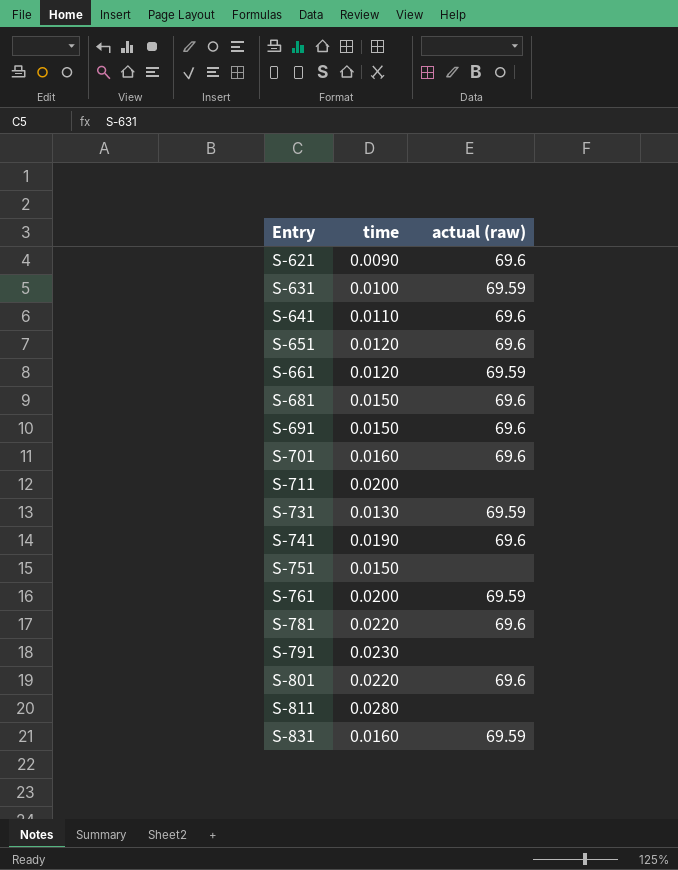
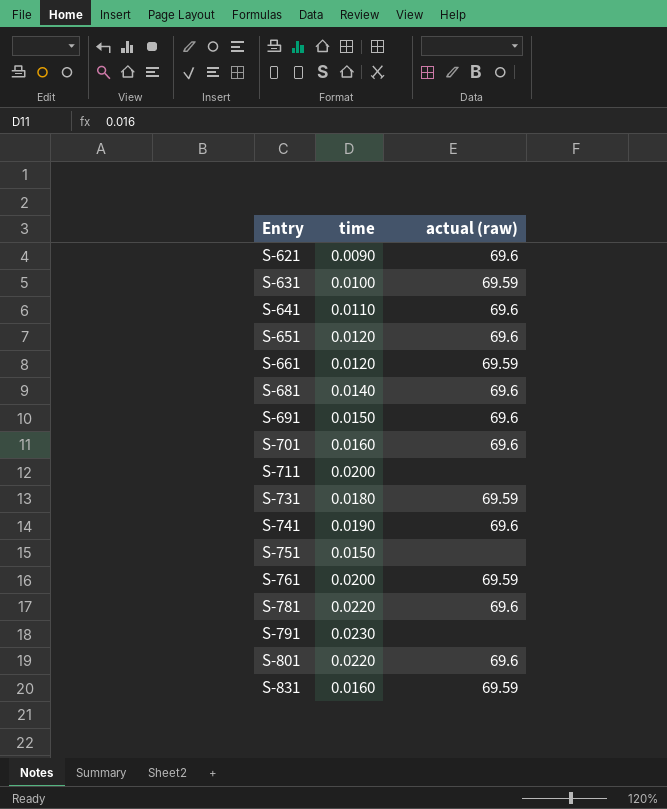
row S-811: 0.0280 | none -> none
S-681 | time: 0.0150 -> 0.0140
S-731 | time: 0.0130 -> 0.0180

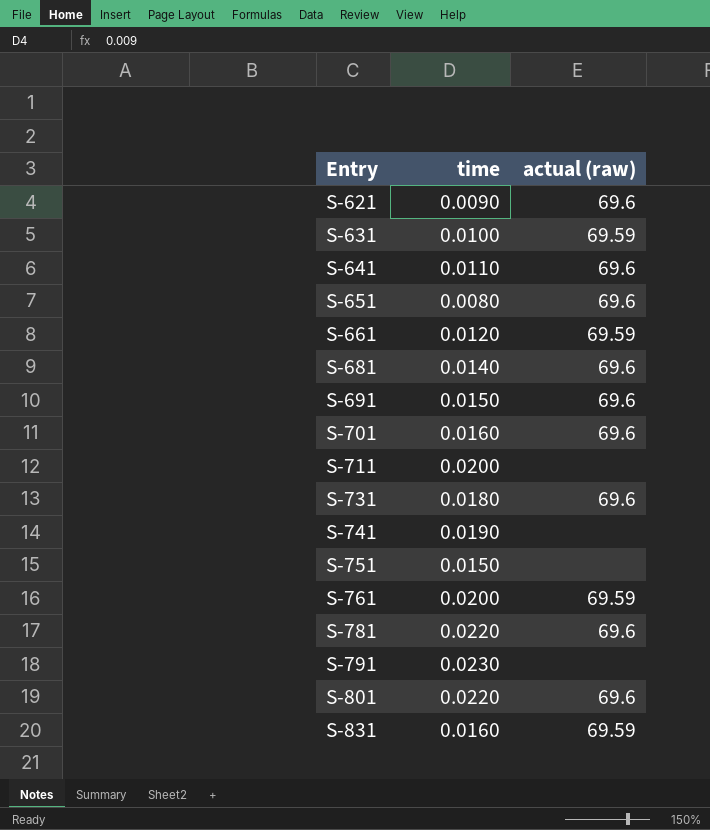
S-651 | time: 0.0120 -> 0.0080
S-731 | actual (raw): 69.59 -> 69.6
S-741 | actual (raw): 69.6 -> none

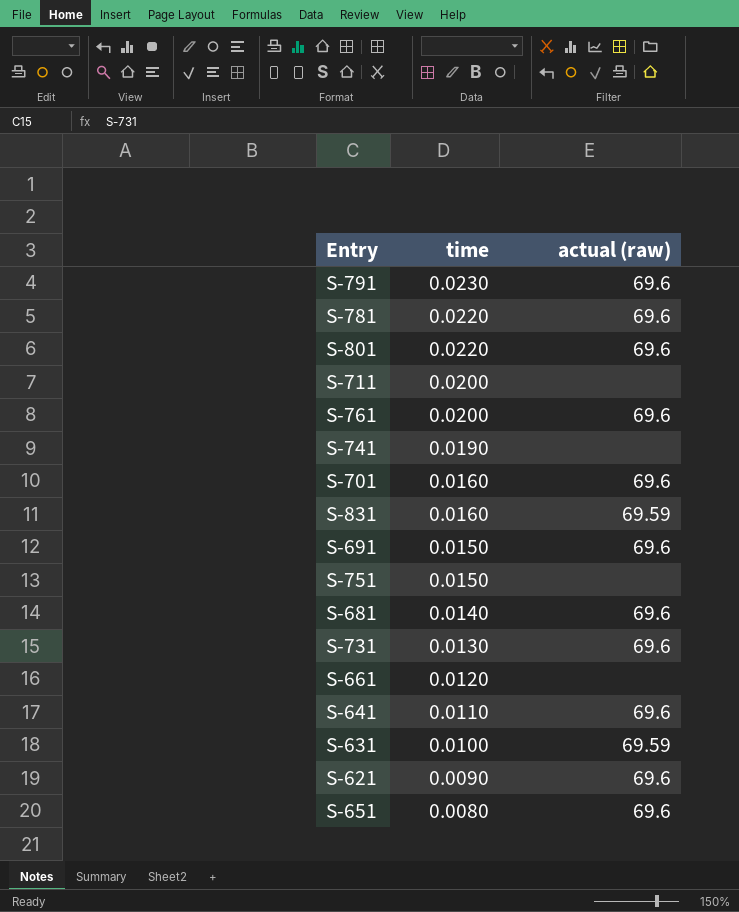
row order: Entry ascending -> time descending
S-791 | actual (raw): none -> 69.6
S-761 | actual (raw): 69.59 -> 69.6
S-731 | time: 0.0180 -> 0.0130
S-661 | actual (raw): 69.59 -> none

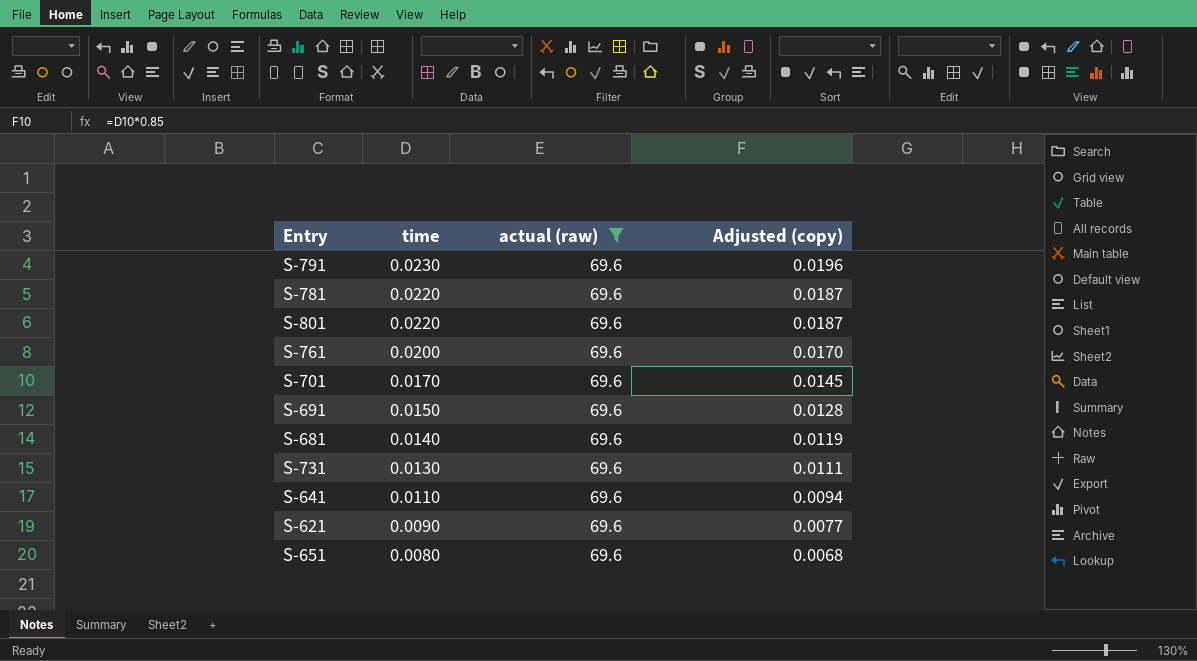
filter: none -> actual (raw) = 69.6
column Adjusted (copy) | formula: none -> [time] * 0.85
S-701 | time: 0.0160 -> 0.0170

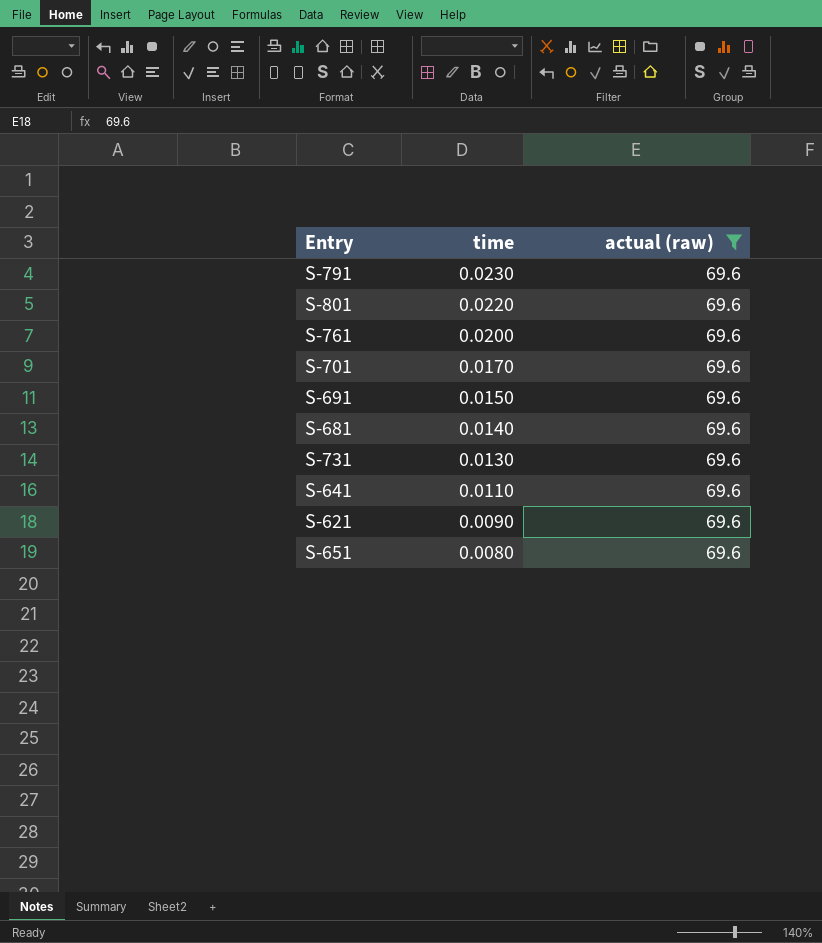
column Adjusted (copy) | formula: [time] * 0.85 -> none
row S-781: 0.0220 | 69.6 | 0.0187 -> none

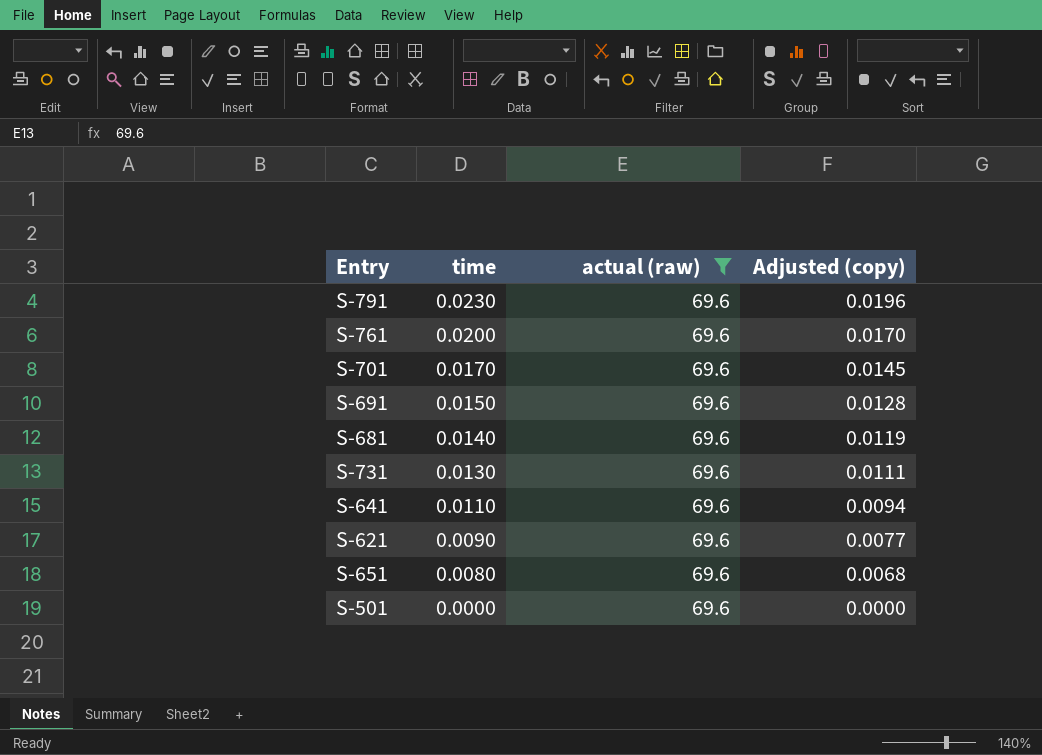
column Adjusted (copy) | formula: none -> [time] * 0.85
row S-801: 0.0220 | 69.6 -> none
row S-501: none -> 0.0000 | 69.6 | 0.0000

